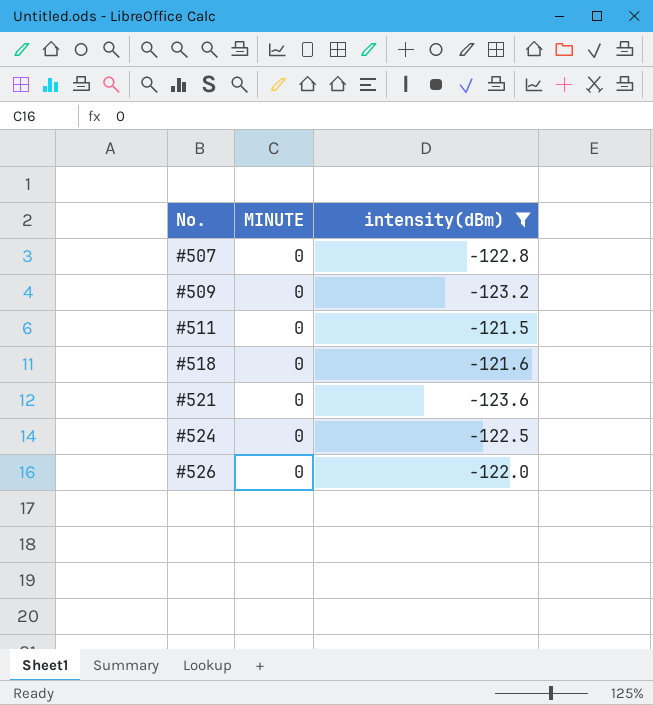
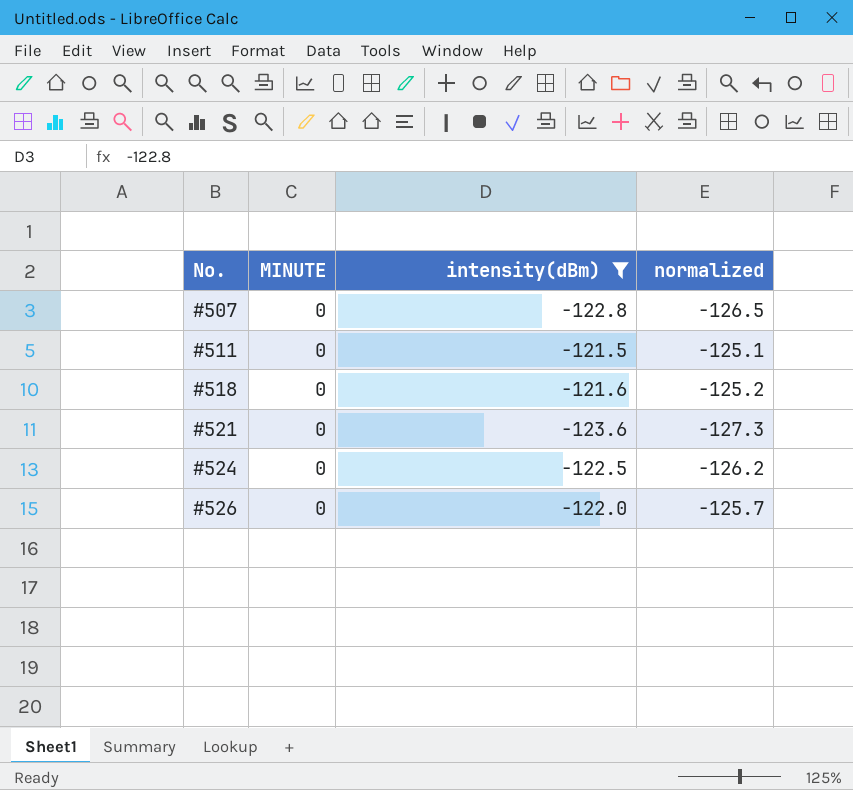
column normalized | formula: none -> [intensity(dBm)] * 1.03
row #509: 0 | -123.2 -> none

